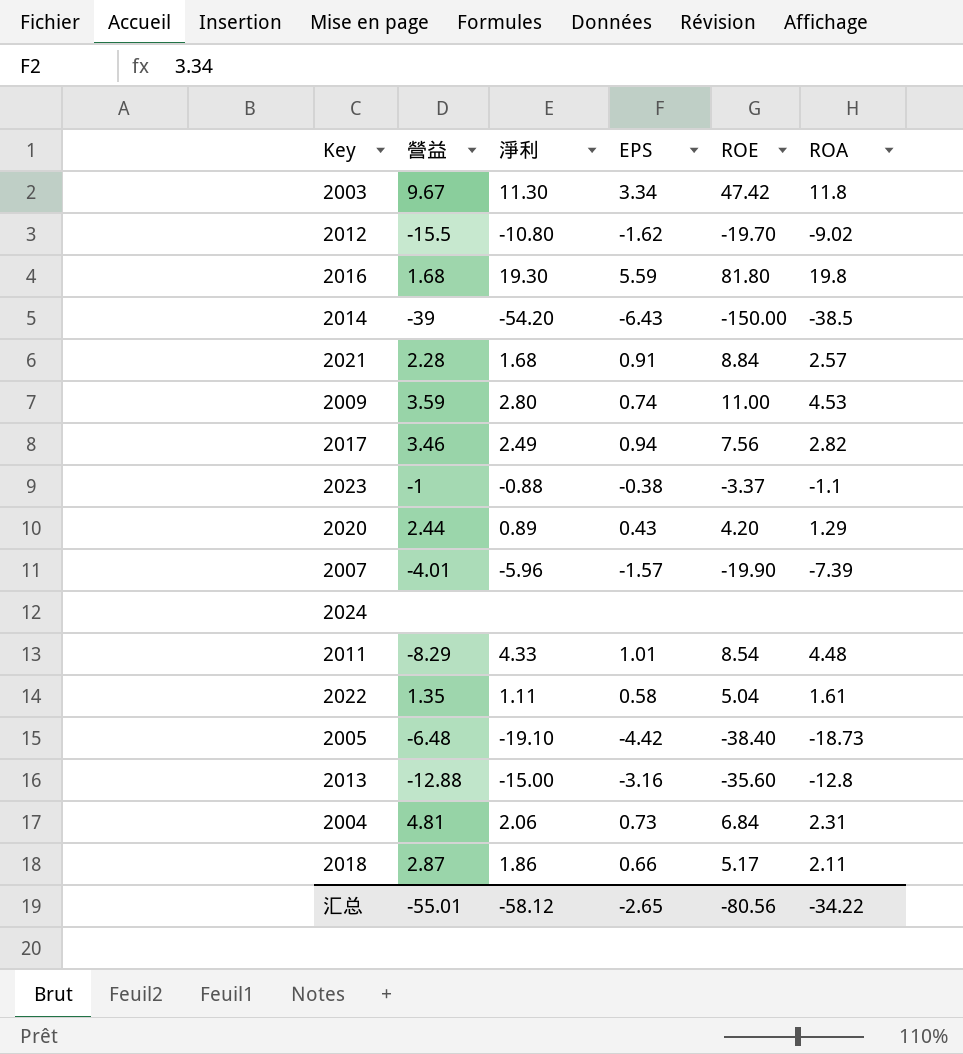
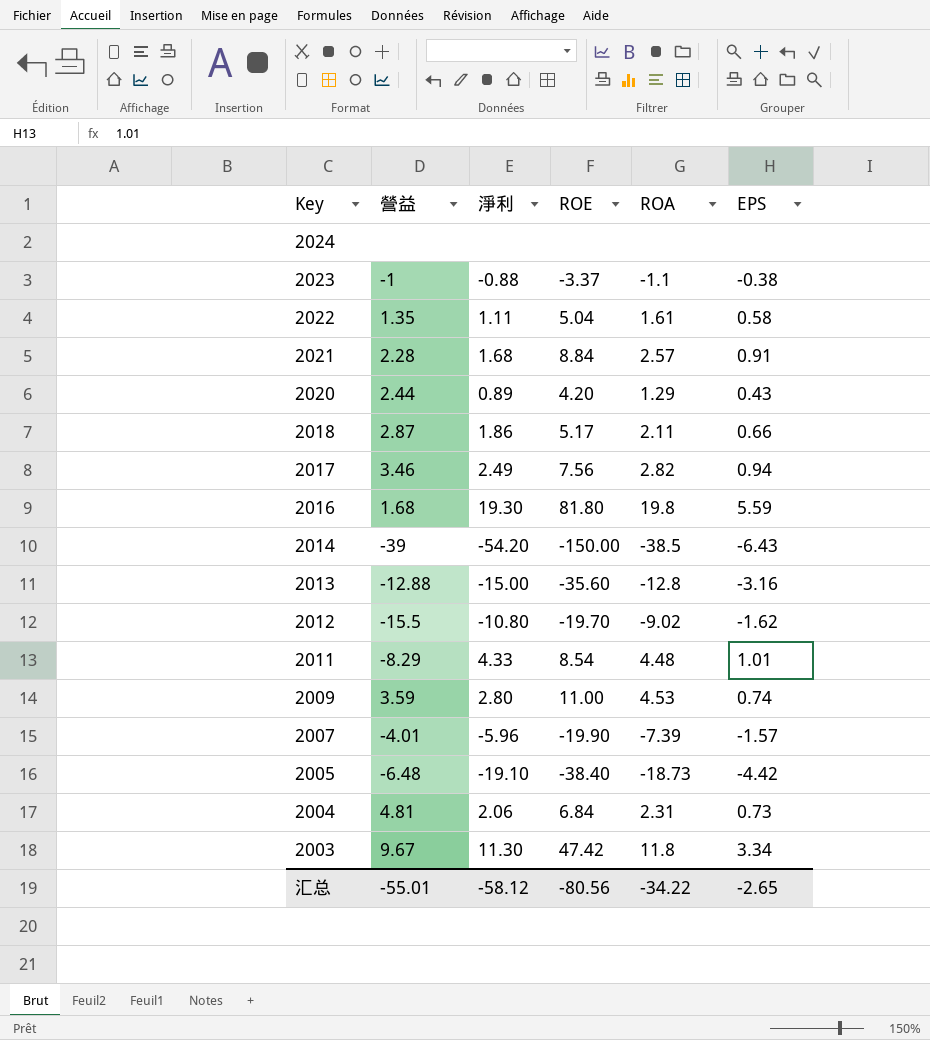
row order: none -> Key descending
column EPS | position: 4 -> 6

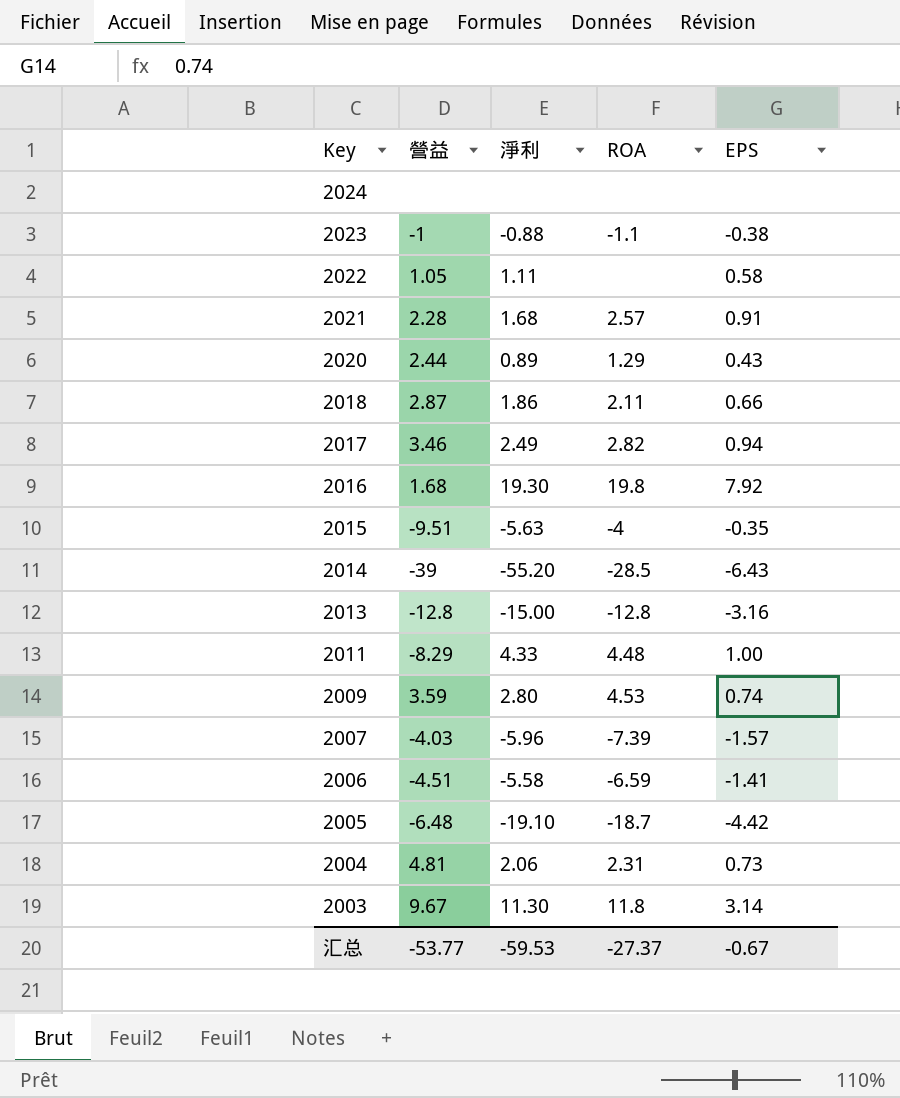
column ROE | position: 4 -> none
row 2012: -15.5 | -10.80 | -19.70 | -9.02 | -1.62 -> none
2022 | 營益: 1.35 -> 1.05
2022 | ROA: 1.61 -> none
2016 | EPS: 5.59 -> 7.92
row 2015: none -> -9.51 | -5.63 | -4 | -0.35
2014 | 淨利: -54.20 -> -55.20
2014 | ROA: -38.5 -> -28.5
2013 | 營益: -12.88 -> -12.8
2011 | EPS: 1.01 -> 1.00
2007 | 營益: -4.01 -> -4.03
row 2006: none -> -4.51 | -5.58 | -6.59 | -1.41
2005 | ROA: -18.73 -> -18.7
2003 | EPS: 3.34 -> 3.14
汇总 | 營益: -55.01 -> -53.77
汇总 | 淨利: -58.12 -> -59.53
汇总 | ROA: -34.22 -> -27.37
汇总 | EPS: -2.65 -> -0.67

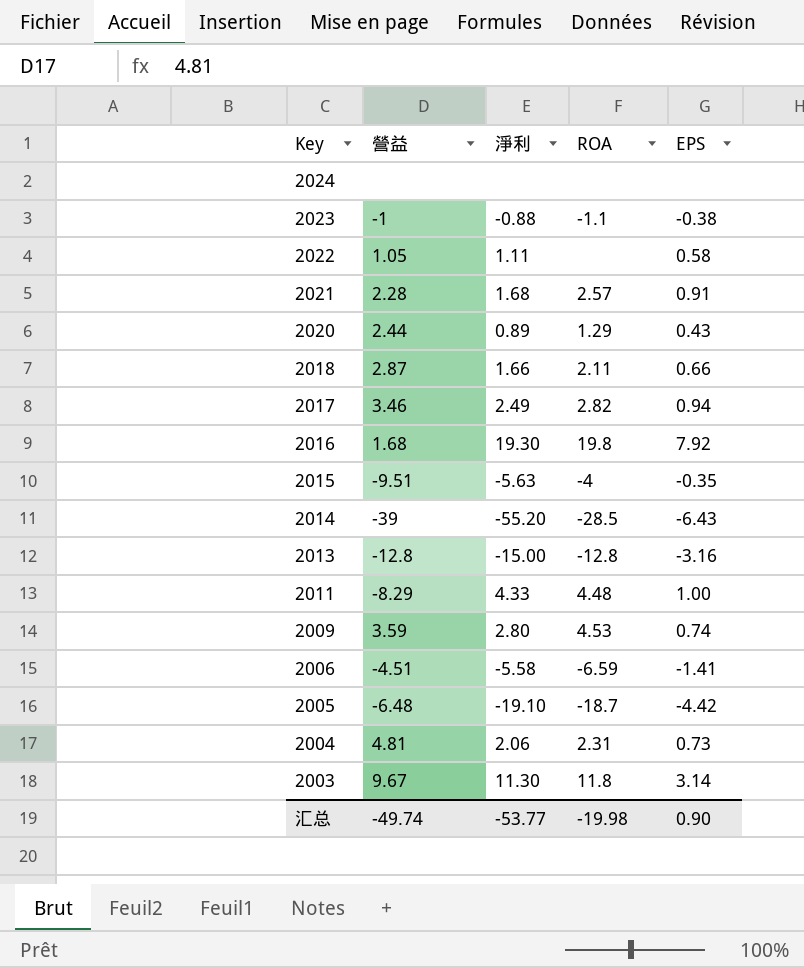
row 2007: -4.03 | -5.96 | -7.39 | -1.57 -> none
2018 | 淨利: 1.86 -> 1.66
汇总 | 營益: -53.77 -> -49.74
汇总 | 淨利: -59.53 -> -53.77
汇总 | ROA: -27.37 -> -19.98
汇总 | EPS: -0.67 -> 0.90

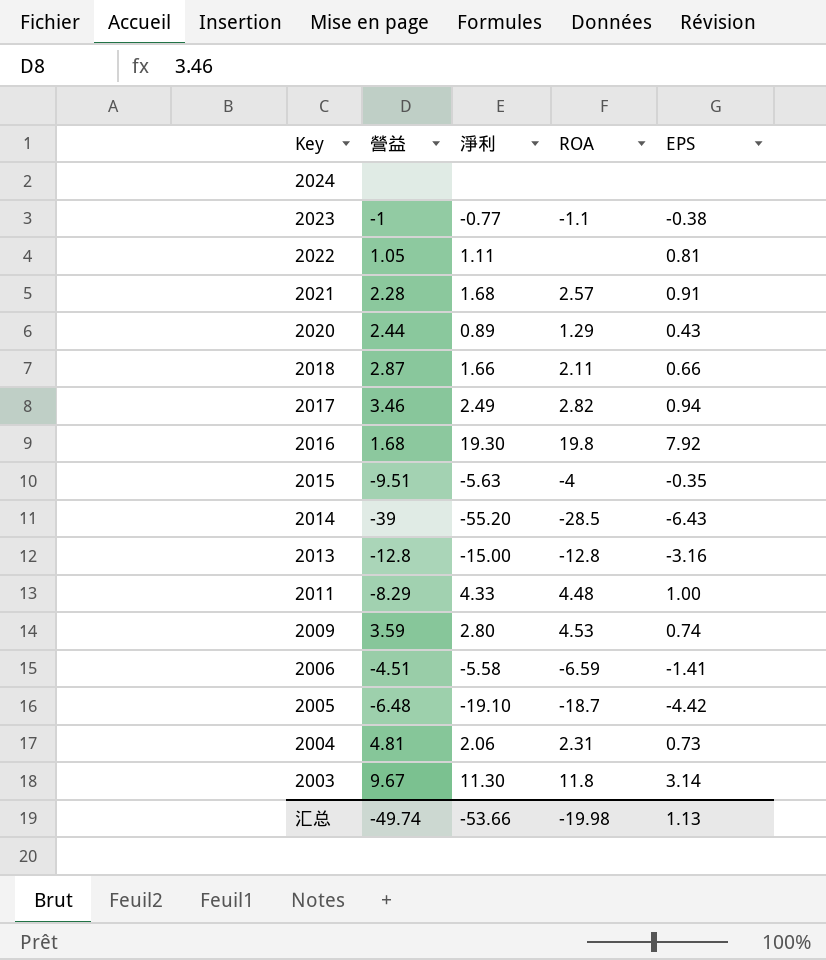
2023 | 淨利: -0.88 -> -0.77
2022 | EPS: 0.58 -> 0.81
汇总 | 淨利: -53.77 -> -53.66
汇总 | EPS: 0.90 -> 1.13

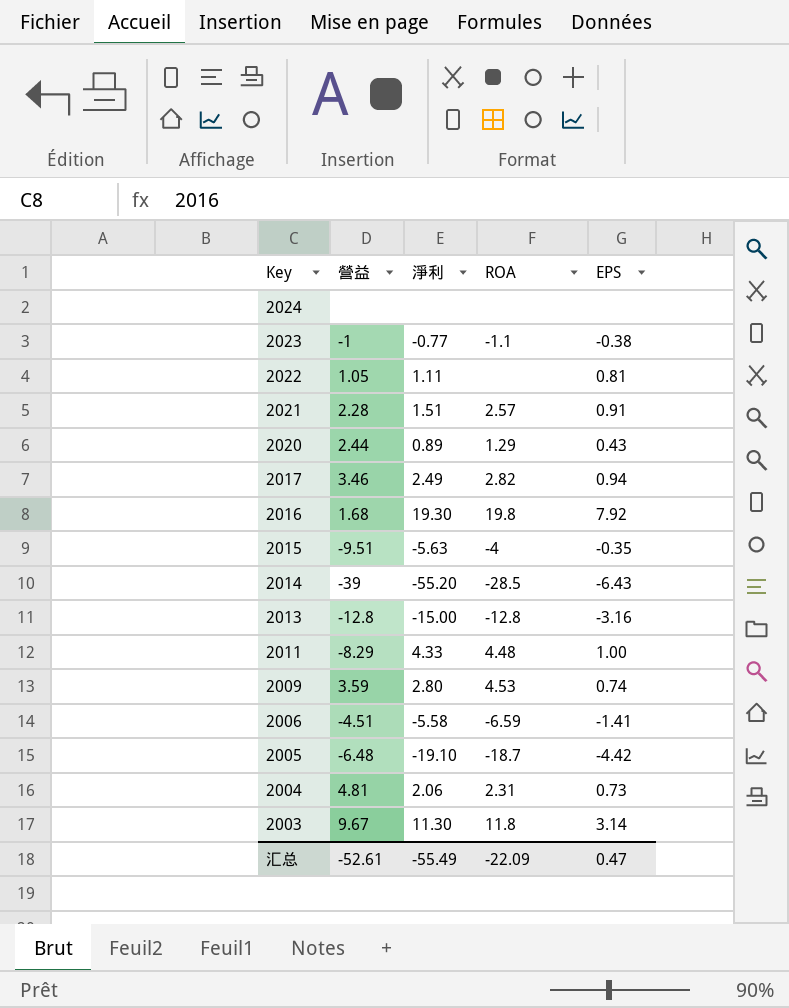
row 2018: 2.87 | 1.66 | 2.11 | 0.66 -> none
2021 | 淨利: 1.68 -> 1.51
汇总 | 營益: -49.74 -> -52.61
汇总 | 淨利: -53.66 -> -55.49
汇总 | ROA: -19.98 -> -22.09
汇总 | EPS: 1.13 -> 0.47

